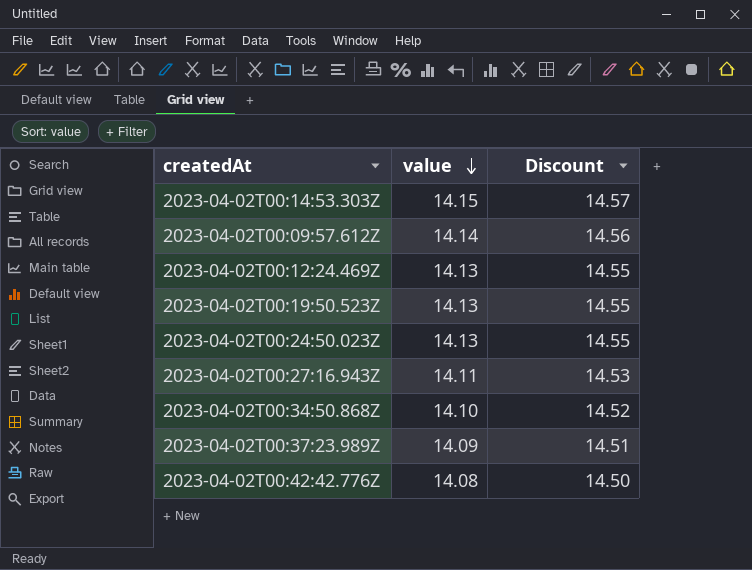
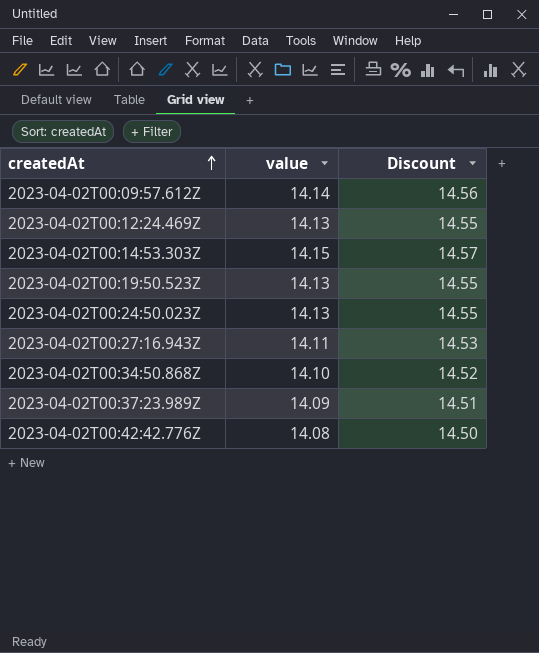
row order: value descending -> createdAt ascending

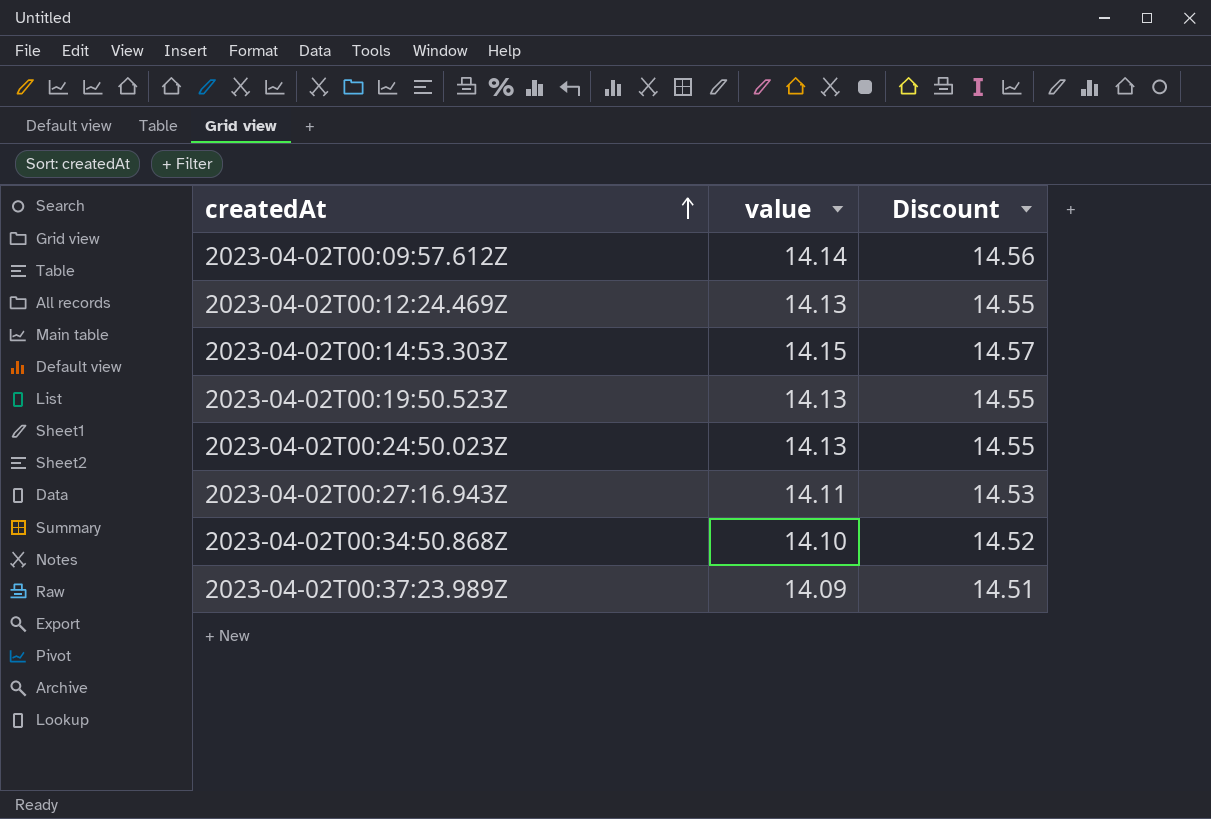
row 2023-04-02T00:42:42.776Z: 14.08 | 14.50 -> none

